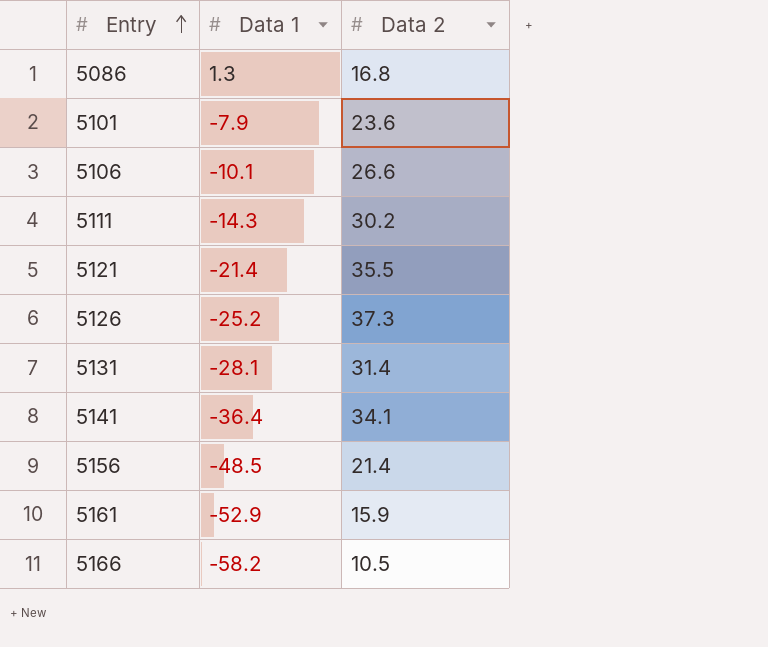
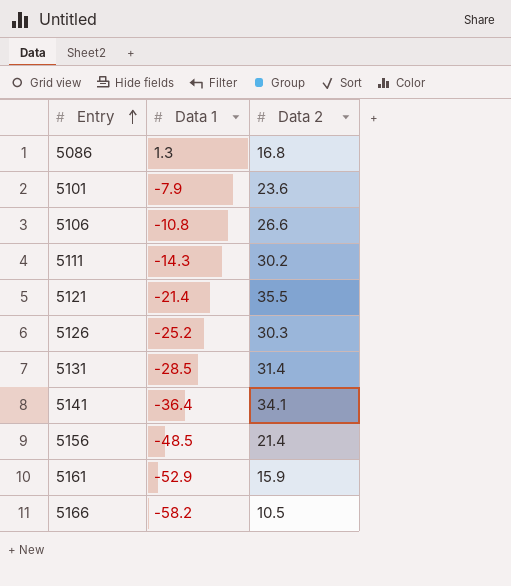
5106 | Data 1: -10.1 -> -10.8
5126 | Data 2: 37.3 -> 30.3
5131 | Data 1: -28.1 -> -28.5

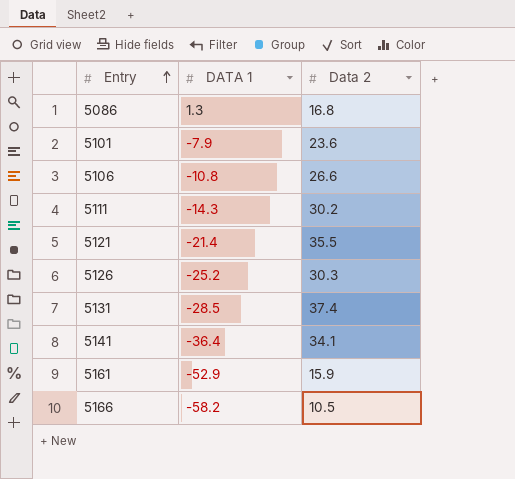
column name: Data 1 -> DATA 1
row 5156: -48.5 | 21.4 -> none
5131 | Data 2: 31.4 -> 37.4

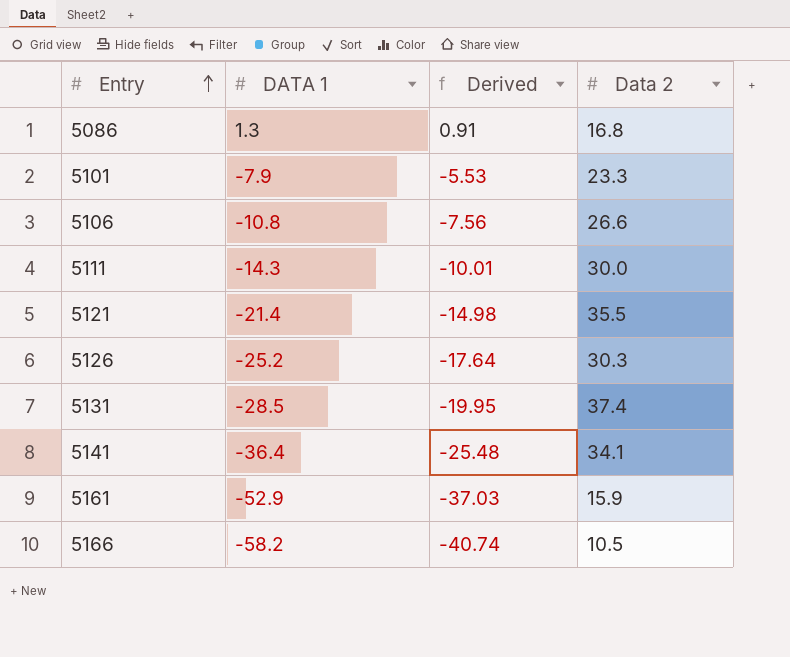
column Derived | formula: none -> [DATA 1] * 0.7
5101 | Data 2: 23.6 -> 23.3
5111 | Data 2: 30.2 -> 30.0

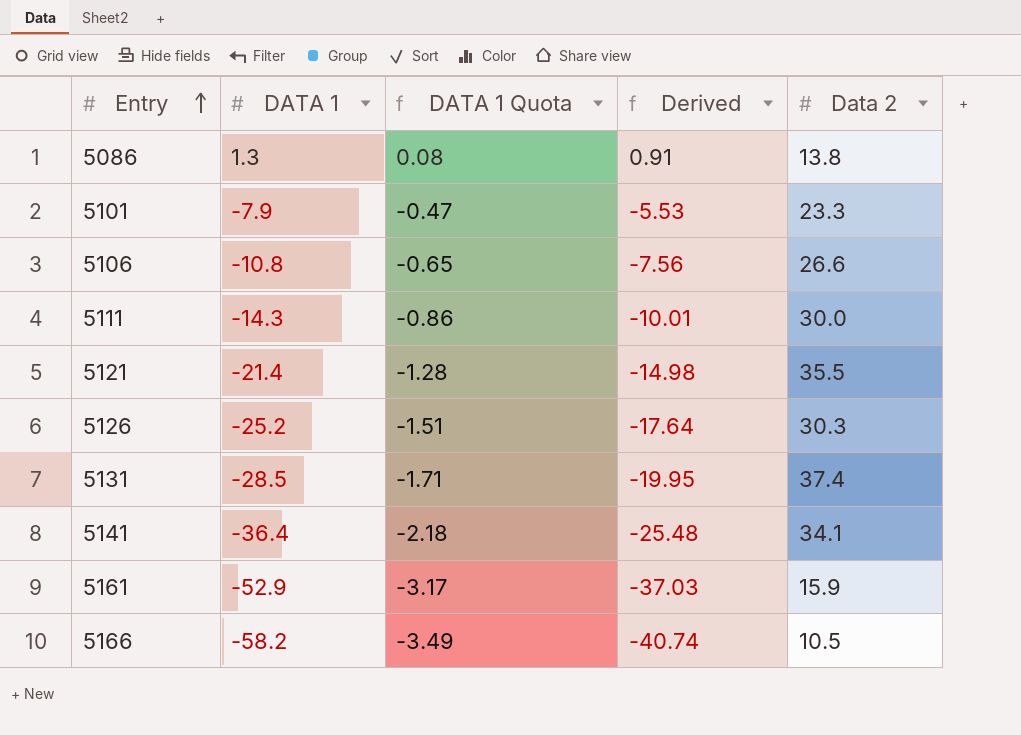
column DATA 1 Quota | formula: none -> [DATA 1] * 0.06
5086 | Data 2: 16.8 -> 13.8

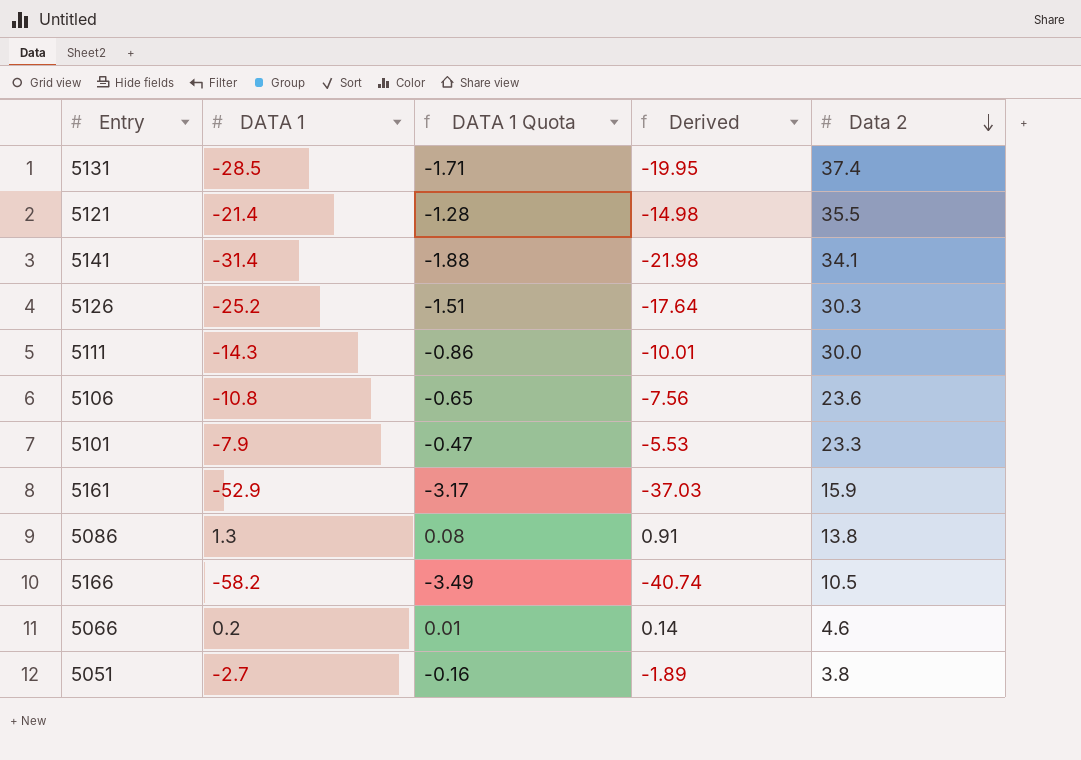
row order: Entry ascending -> Data 2 descending
5141 | DATA 1: -36.4 -> -31.4
5141 | DATA 1 Quota: -2.18 -> -1.88
5141 | Derived: -25.48 -> -21.98
5106 | Data 2: 26.6 -> 23.6
row 5066: none -> 0.2 | 0.01 | 0.14 | 4.6
row 5051: none -> -2.7 | -0.16 | -1.89 | 3.8

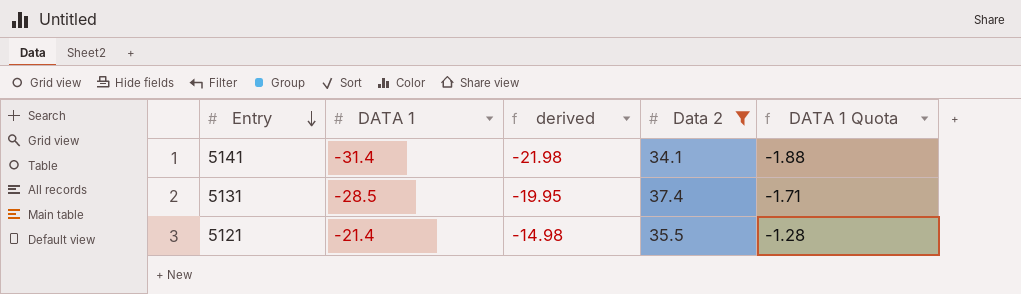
filter: none -> Data 2 >= 34.1
row order: Data 2 descending -> Entry descending
column name: Derived -> derived
column DATA 1 Quota | position: 3 -> 5

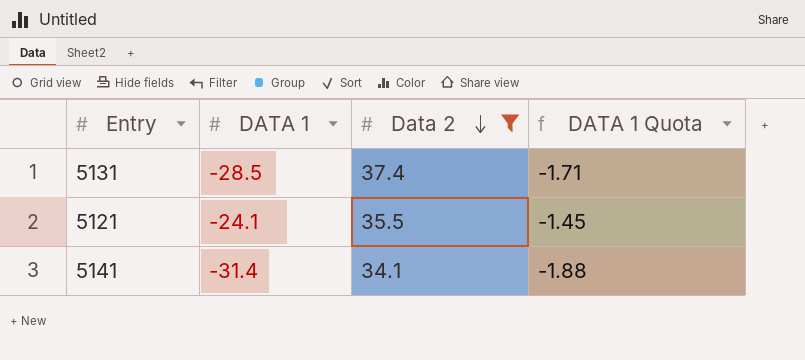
row order: Entry descending -> Data 2 descending
column derived | formula: [DATA 1] * 0.7 -> none
5121 | DATA 1: -21.4 -> -24.1
5121 | DATA 1 Quota: -1.28 -> -1.45

